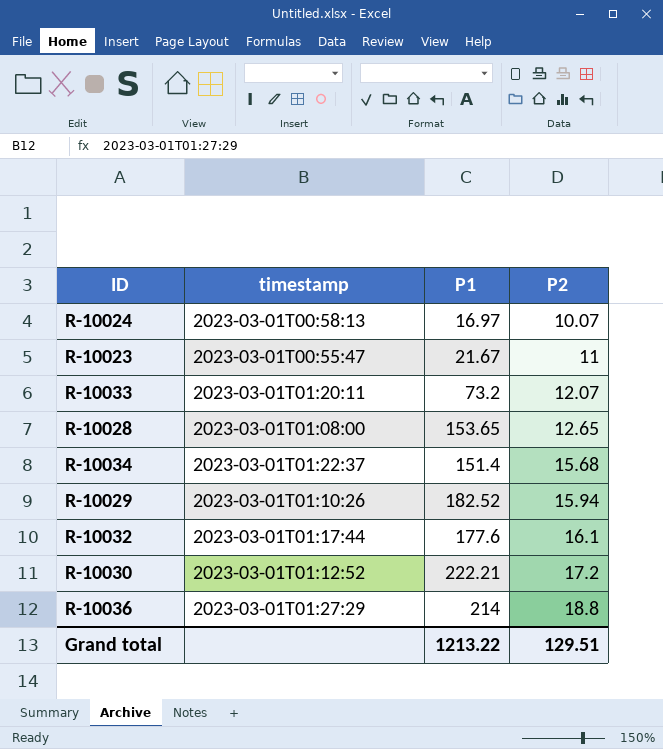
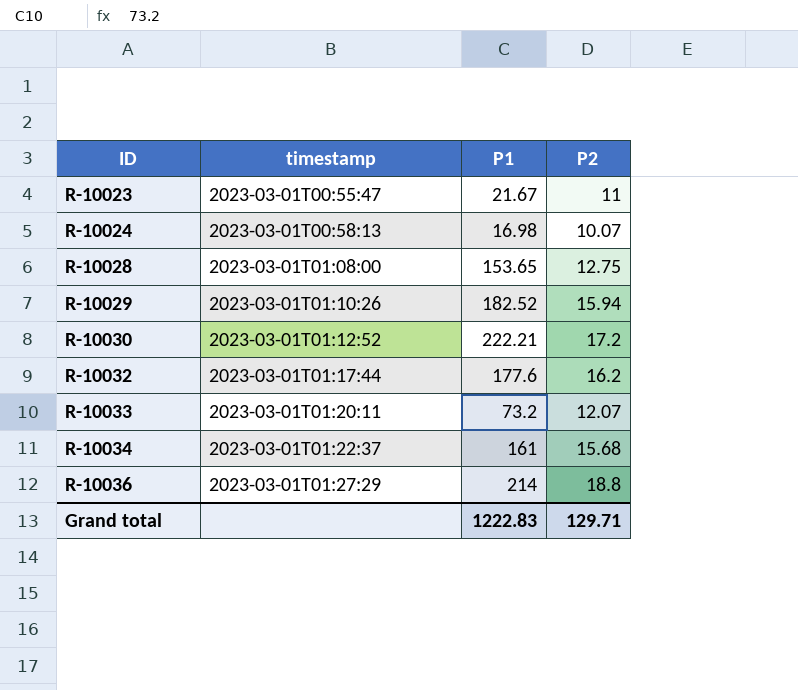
row order: P2 ascending -> ID ascending
R-10024 | P1: 16.97 -> 16.98
R-10028 | P2: 12.65 -> 12.75
R-10032 | P2: 16.1 -> 16.2
R-10034 | P1: 151.4 -> 161
Grand total | P1: 1213.22 -> 1222.83
Grand total | P2: 129.51 -> 129.71

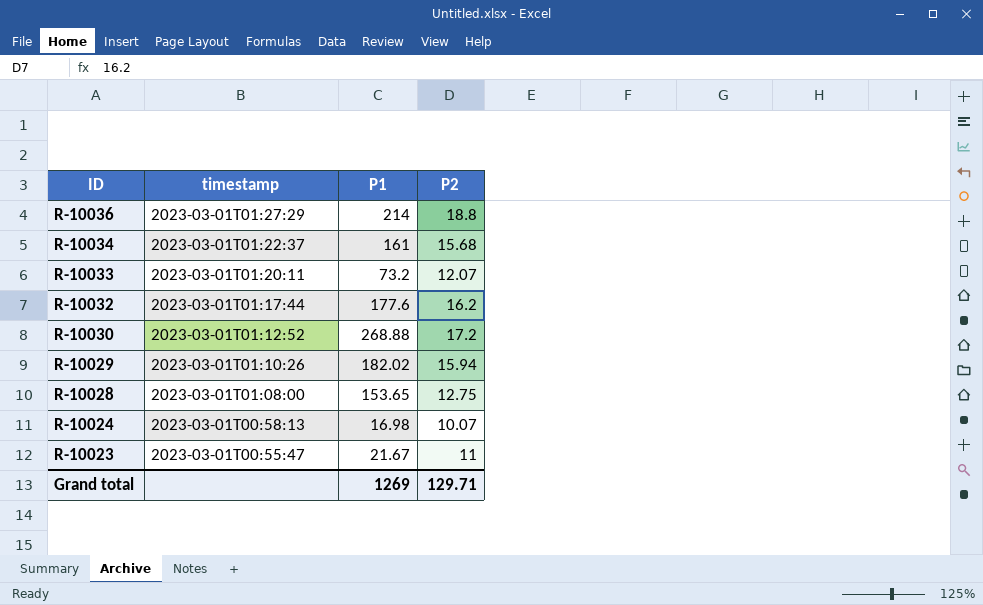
row order: ID ascending -> ID descending
R-10030 | P1: 222.21 -> 268.88
R-10029 | P1: 182.52 -> 182.02
Grand total | P1: 1222.83 -> 1269

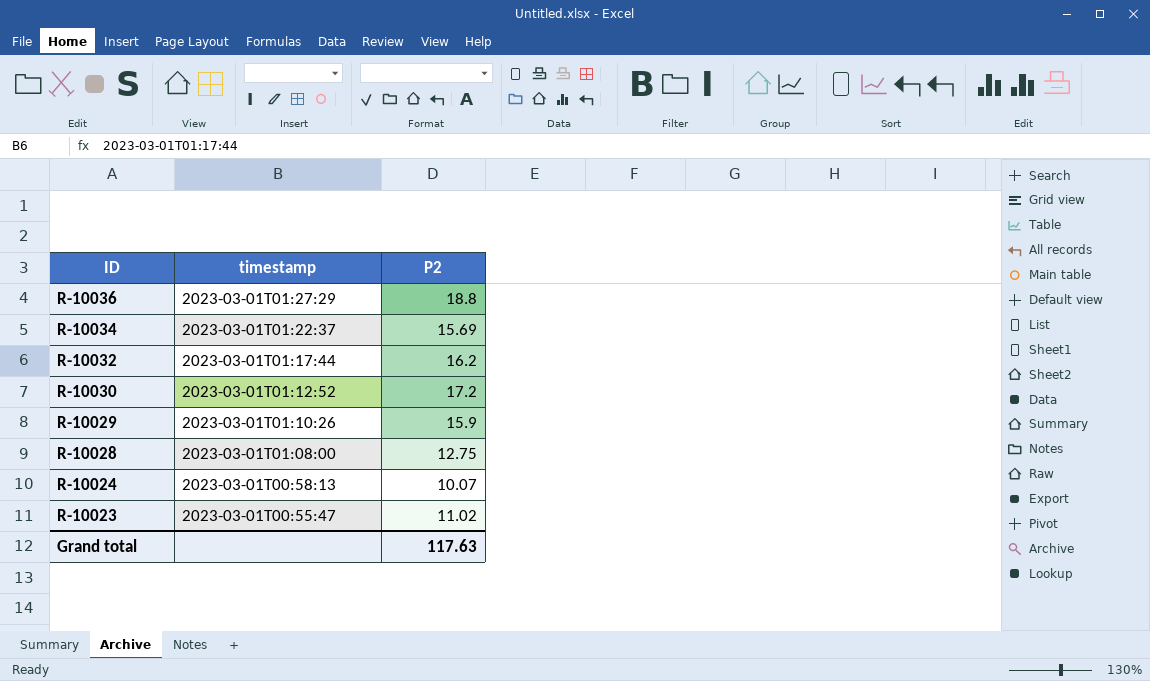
column P1 | position: 3 -> none
row R-10033: 2023-03-01T01:20:11 | 73.2 | 12.07 -> none
R-10034 | P2: 15.68 -> 15.69
R-10029 | P2: 15.94 -> 15.9
R-10023 | P2: 11 -> 11.02
Grand total | P2: 129.71 -> 117.63

